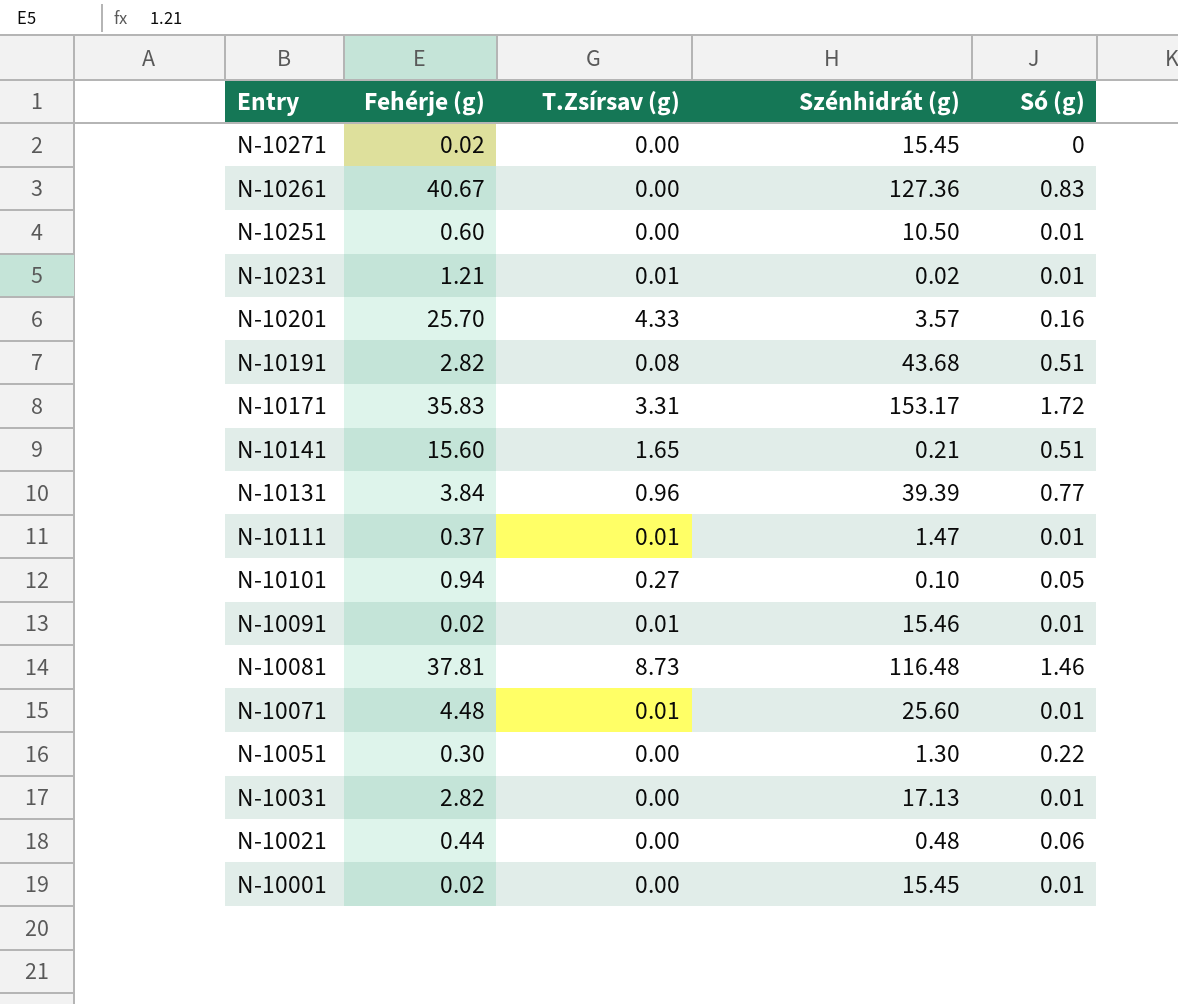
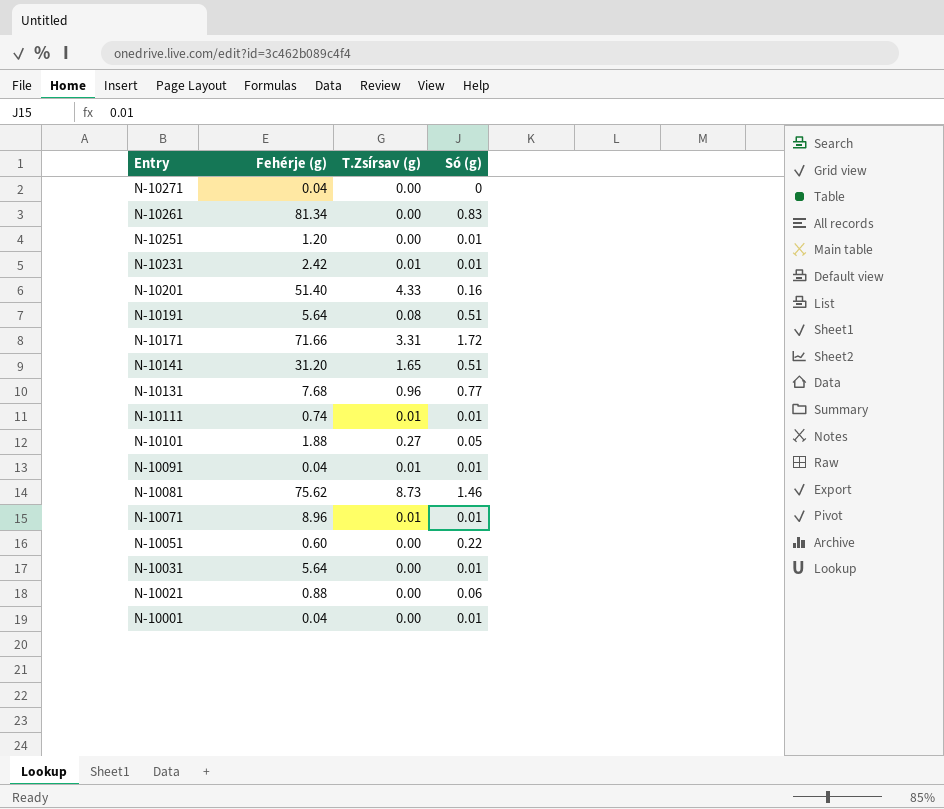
column Szénhidrát (g) | position: 4 -> none
N-10271 | Fehérje (g): 0.02 -> 0.04
N-10261 | Fehérje (g): 40.67 -> 81.34
N-10251 | Fehérje (g): 0.60 -> 1.20
N-10231 | Fehérje (g): 1.21 -> 2.42
N-10201 | Fehérje (g): 25.70 -> 51.40
N-10191 | Fehérje (g): 2.82 -> 5.64
N-10171 | Fehérje (g): 35.83 -> 71.66
N-10141 | Fehérje (g): 15.60 -> 31.20
N-10131 | Fehérje (g): 3.84 -> 7.68
N-10111 | Fehérje (g): 0.37 -> 0.74
N-10101 | Fehérje (g): 0.94 -> 1.88
N-10091 | Fehérje (g): 0.02 -> 0.04
N-10081 | Fehérje (g): 37.81 -> 75.62
N-10071 | Fehérje (g): 4.48 -> 8.96
N-10051 | Fehérje (g): 0.30 -> 0.60
N-10031 | Fehérje (g): 2.82 -> 5.64
N-10021 | Fehérje (g): 0.44 -> 0.88
N-10001 | Fehérje (g): 0.02 -> 0.04

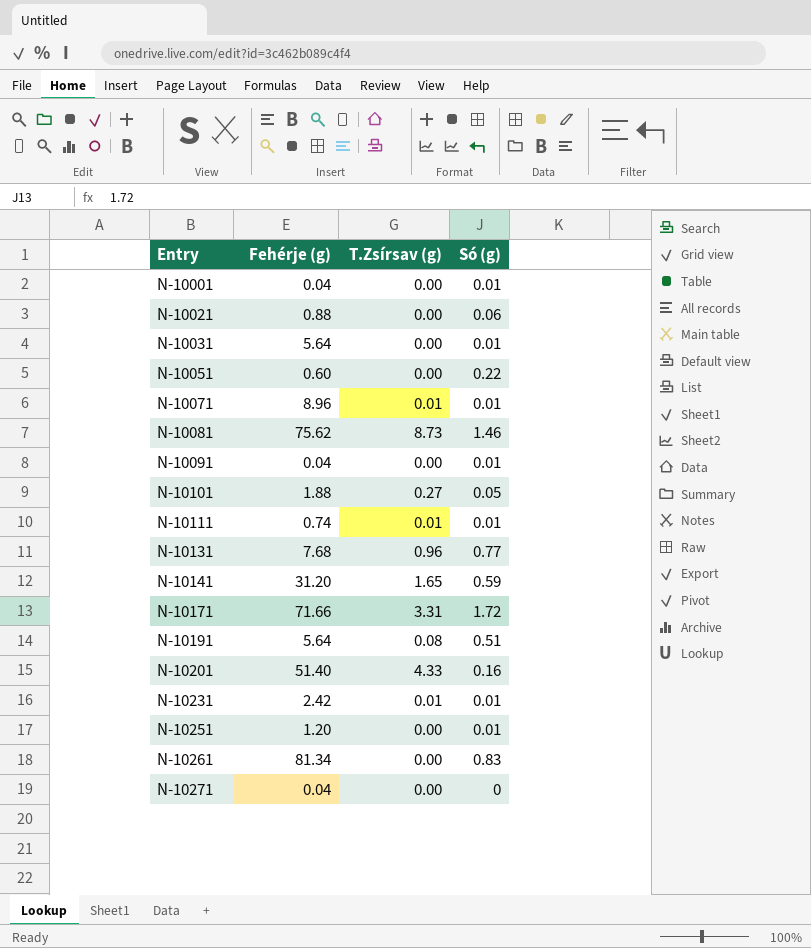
row order: Entry descending -> Entry ascending
N-10091 | T.Zsírsav (g): 0.01 -> 0.00
N-10141 | Só (g): 0.51 -> 0.59

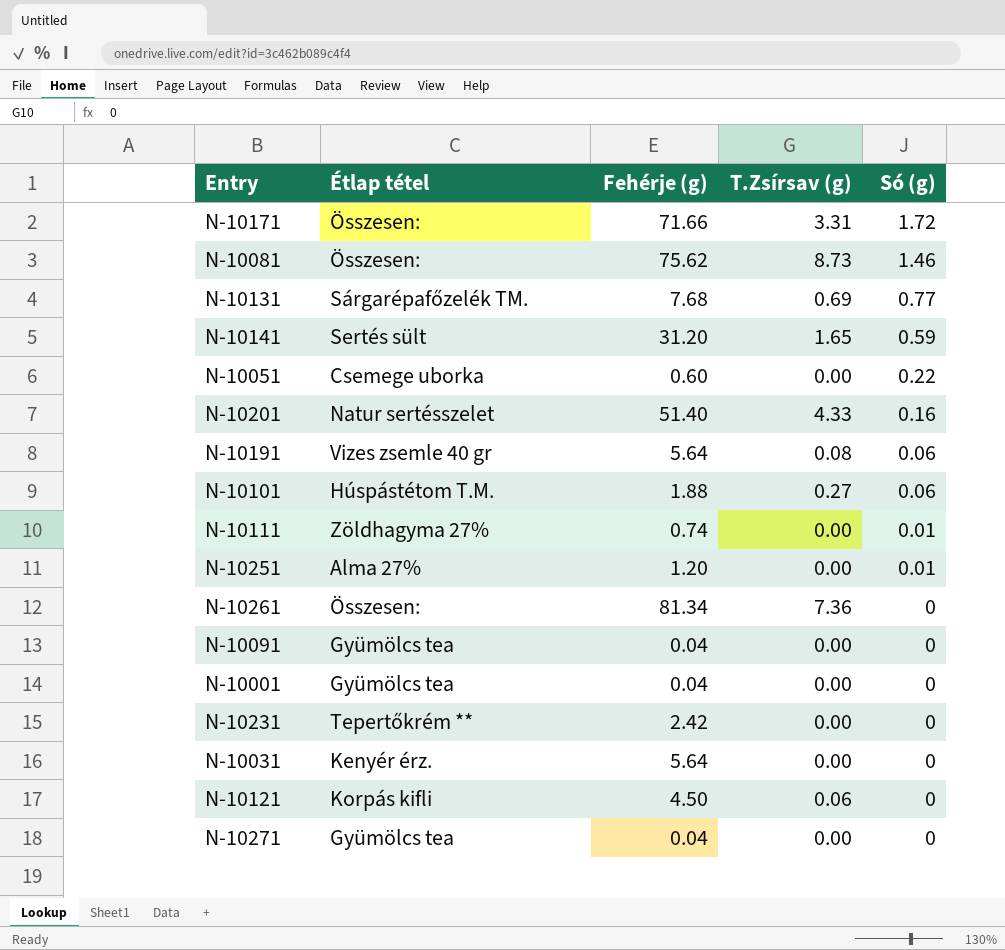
row order: Entry ascending -> Só (g) descending
column Étlap tétel | position: none -> 2
row N-10021: 0.88 | 0.00 | 0.06 -> none
row N-10071: 8.96 | 0.01 | 0.01 -> none
N-10131 | T.Zsírsav (g): 0.96 -> 0.69
N-10191 | Só (g): 0.51 -> 0.06
N-10101 | Só (g): 0.05 -> 0.06
N-10111 | T.Zsírsav (g): 0.01 -> 0.00
N-10261 | T.Zsírsav (g): 0.00 -> 7.36
N-10261 | Só (g): 0.83 -> 0
N-10091 | Só (g): 0.01 -> 0
N-10001 | Só (g): 0.01 -> 0
N-10231 | T.Zsírsav (g): 0.01 -> 0.00
N-10231 | Só (g): 0.01 -> 0
N-10031 | Só (g): 0.01 -> 0
row N-10121: none -> Korpás kifli | 4.50 | 0.06 | 0

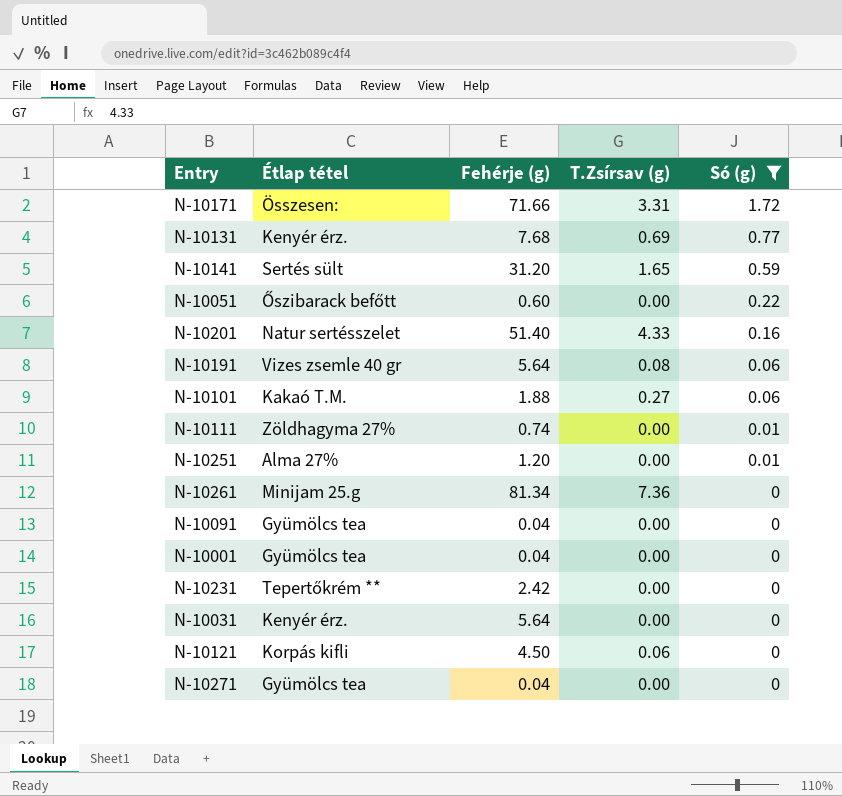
filter: none -> Só (g) != 1.46
N-10131 | Étlap tétel: Sárgarépafőzelék TM. -> Kenyér érz.
N-10051 | Étlap tétel: Csemege uborka -> Őszibarack befőtt
N-10101 | Étlap tétel: Húspástétom T.M. -> Kakaó T.M.
N-10261 | Étlap tétel: Összesen: -> Minijam 25.g

